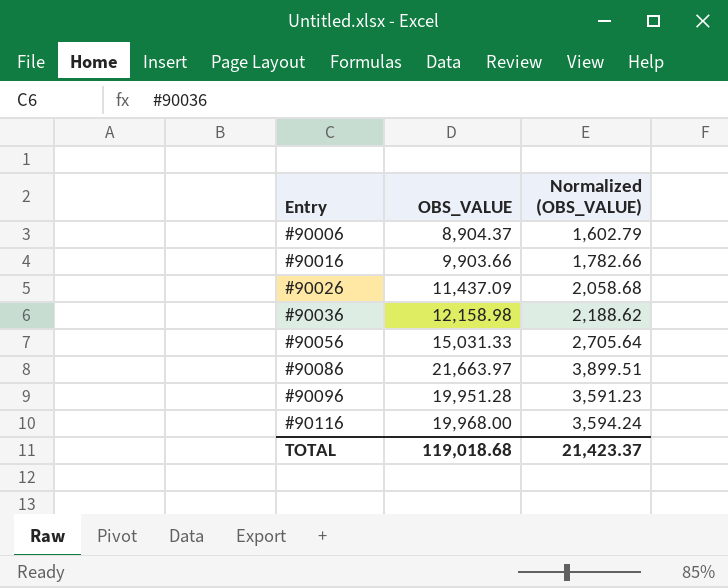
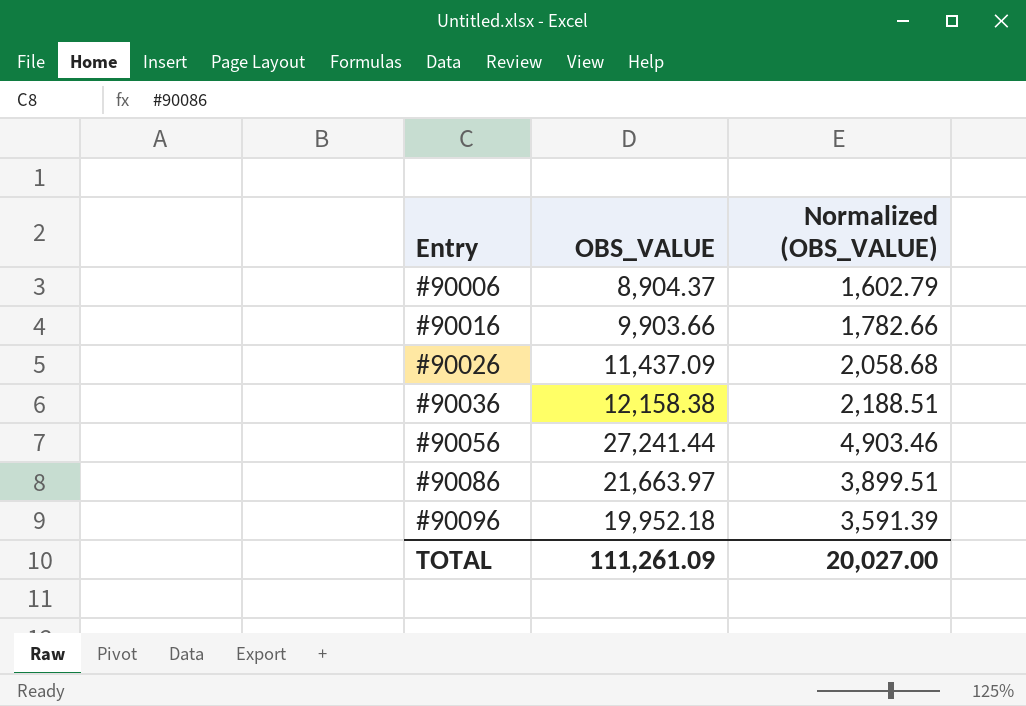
row #90116: 19,968.00 | 3,594.24 -> none
#90036 | OBS_VALUE: 12,158.98 -> 12,158.38
#90036 | Normalized (OBS_VALUE): 2,188.62 -> 2,188.51
#90056 | OBS_VALUE: 15,031.33 -> 27,241.44
#90056 | Normalized (OBS_VALUE): 2,705.64 -> 4,903.46
#90096 | OBS_VALUE: 19,951.28 -> 19,952.18
#90096 | Normalized (OBS_VALUE): 3,591.23 -> 3,591.39
TOTAL | OBS_VALUE: 119,018.68 -> 111,261.09
TOTAL | Normalized (OBS_VALUE): 21,423.37 -> 20,027.00

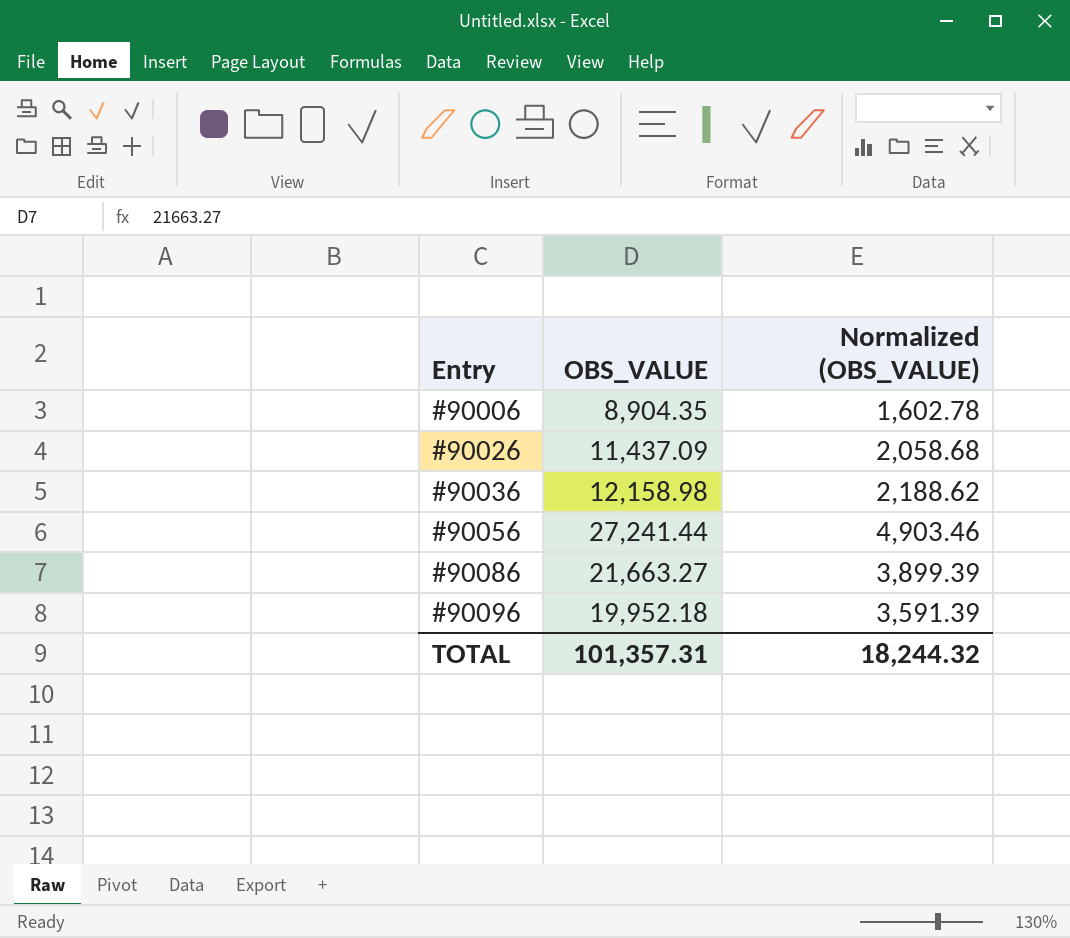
row #90016: 9,903.66 | 1,782.66 -> none
#90006 | OBS_VALUE: 8,904.37 -> 8,904.35
#90006 | Normalized (OBS_VALUE): 1,602.79 -> 1,602.78
#90036 | OBS_VALUE: 12,158.38 -> 12,158.98
#90036 | Normalized (OBS_VALUE): 2,188.51 -> 2,188.62
#90086 | OBS_VALUE: 21,663.97 -> 21,663.27
#90086 | Normalized (OBS_VALUE): 3,899.51 -> 3,899.39
TOTAL | OBS_VALUE: 111,261.09 -> 101,357.31
TOTAL | Normalized (OBS_VALUE): 20,027.00 -> 18,244.32

